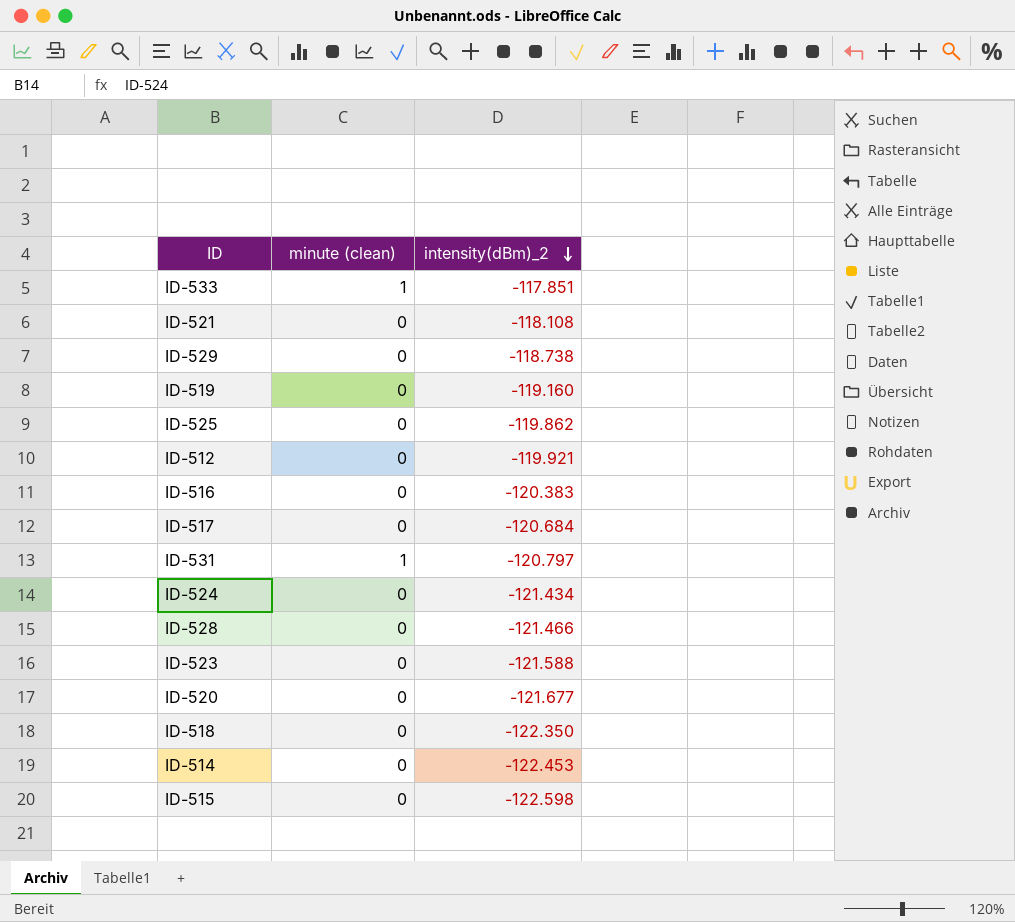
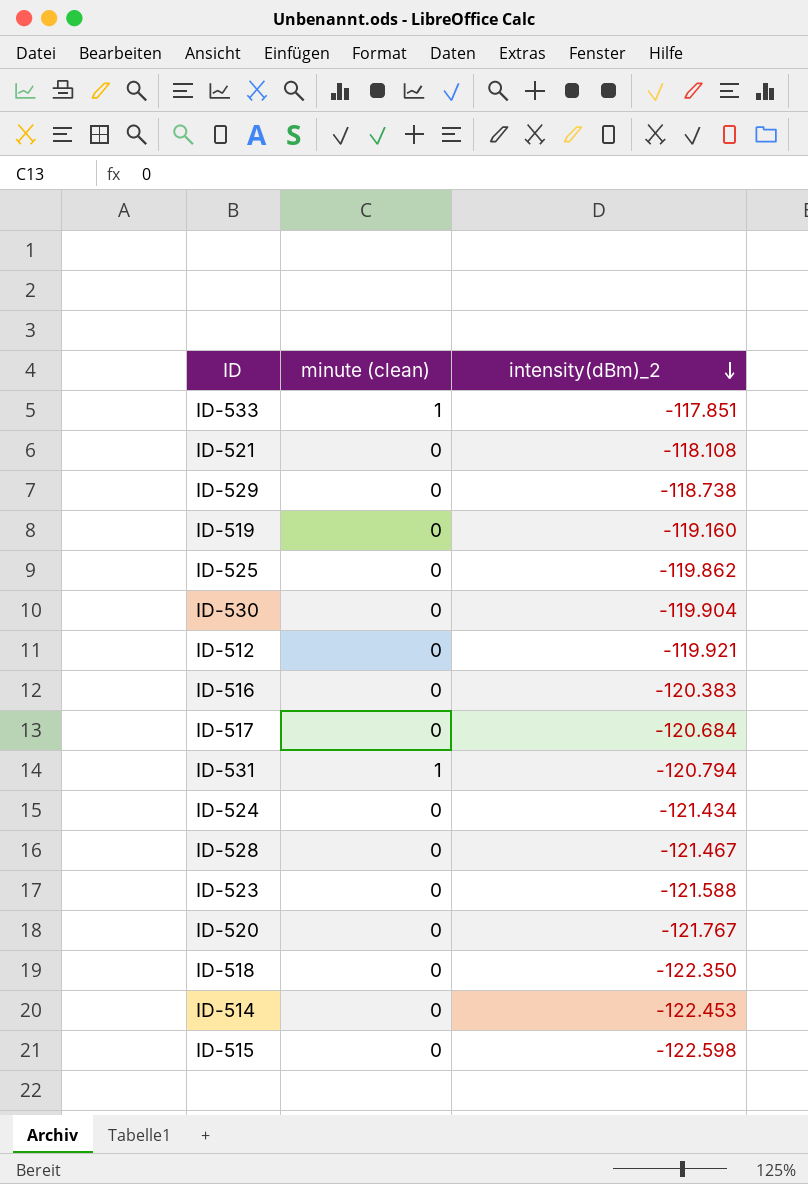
row ID-530: none -> 0 | -119.904
ID-531 | intensity(dBm)_2: -120.797 -> -120.794
ID-528 | intensity(dBm)_2: -121.466 -> -121.467
ID-520 | intensity(dBm)_2: -121.677 -> -121.767

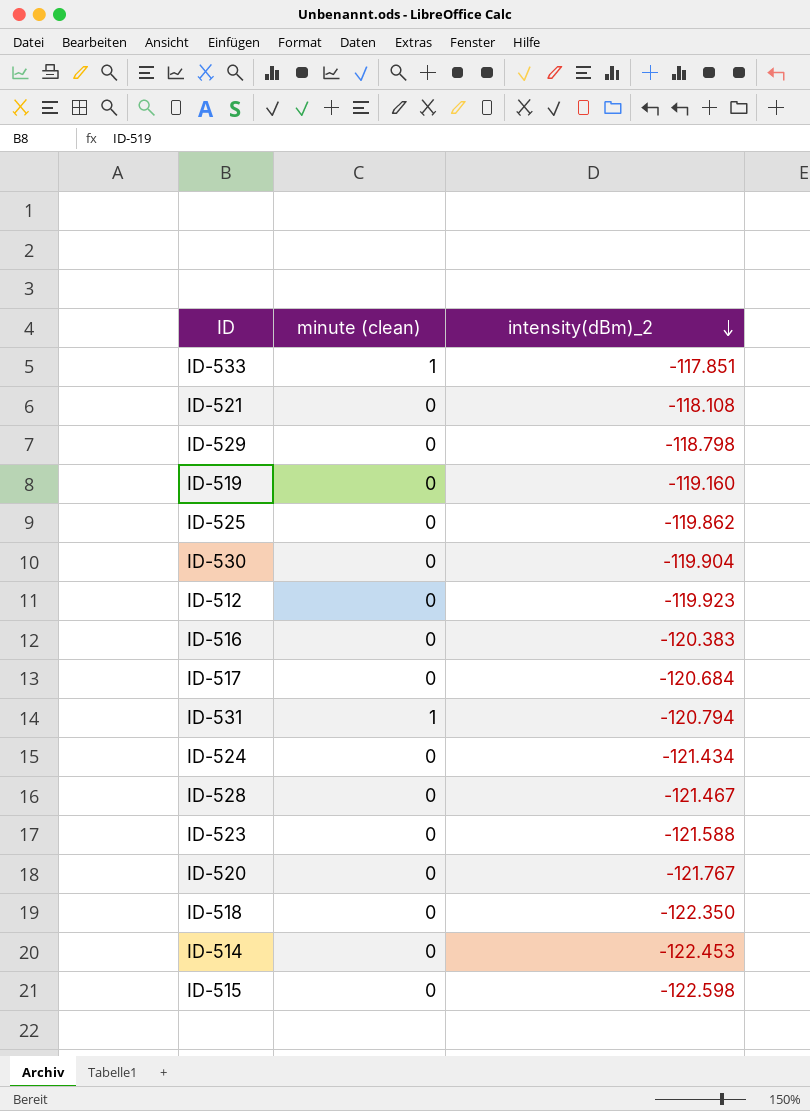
ID-529 | intensity(dBm)_2: -118.738 -> -118.798
ID-512 | intensity(dBm)_2: -119.921 -> -119.923

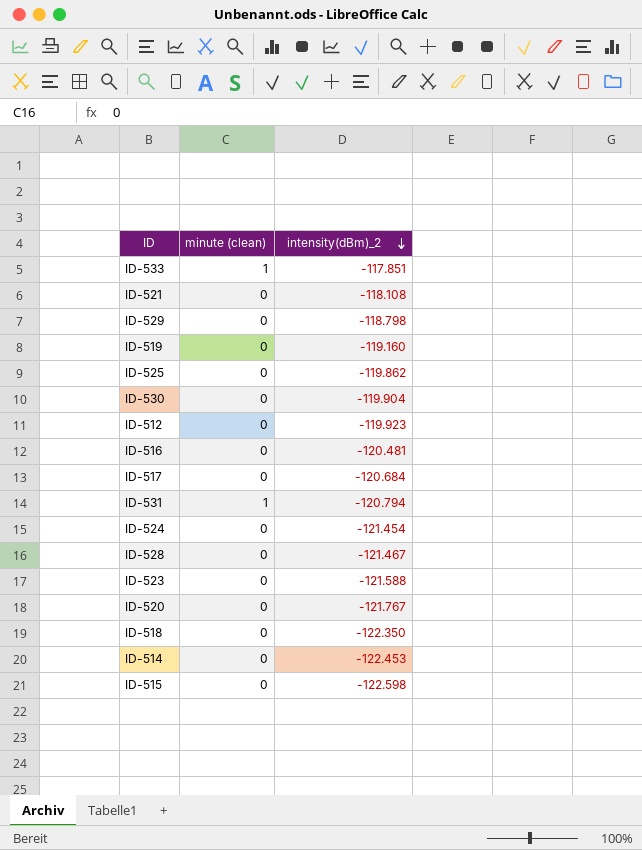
ID-516 | intensity(dBm)_2: -120.383 -> -120.481
ID-524 | intensity(dBm)_2: -121.434 -> -121.454

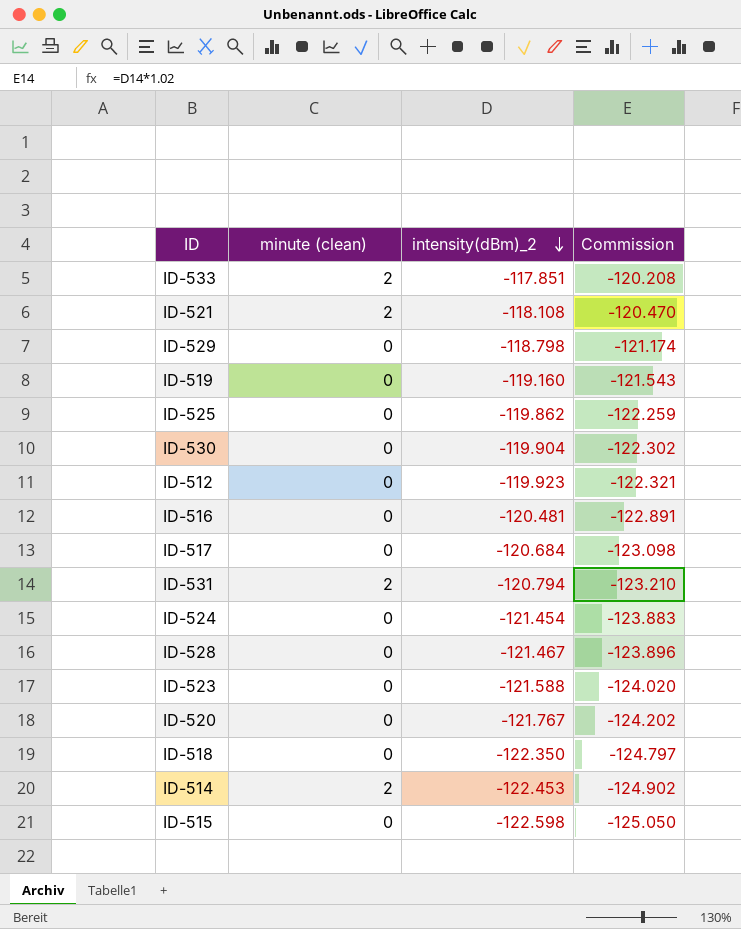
column Commission | formula: none -> [intensity(dBm)_2] * 1.02
ID-533 | minute (clean): 1 -> 2
ID-521 | minute (clean): 0 -> 2
ID-531 | minute (clean): 1 -> 2
ID-514 | minute (clean): 0 -> 2

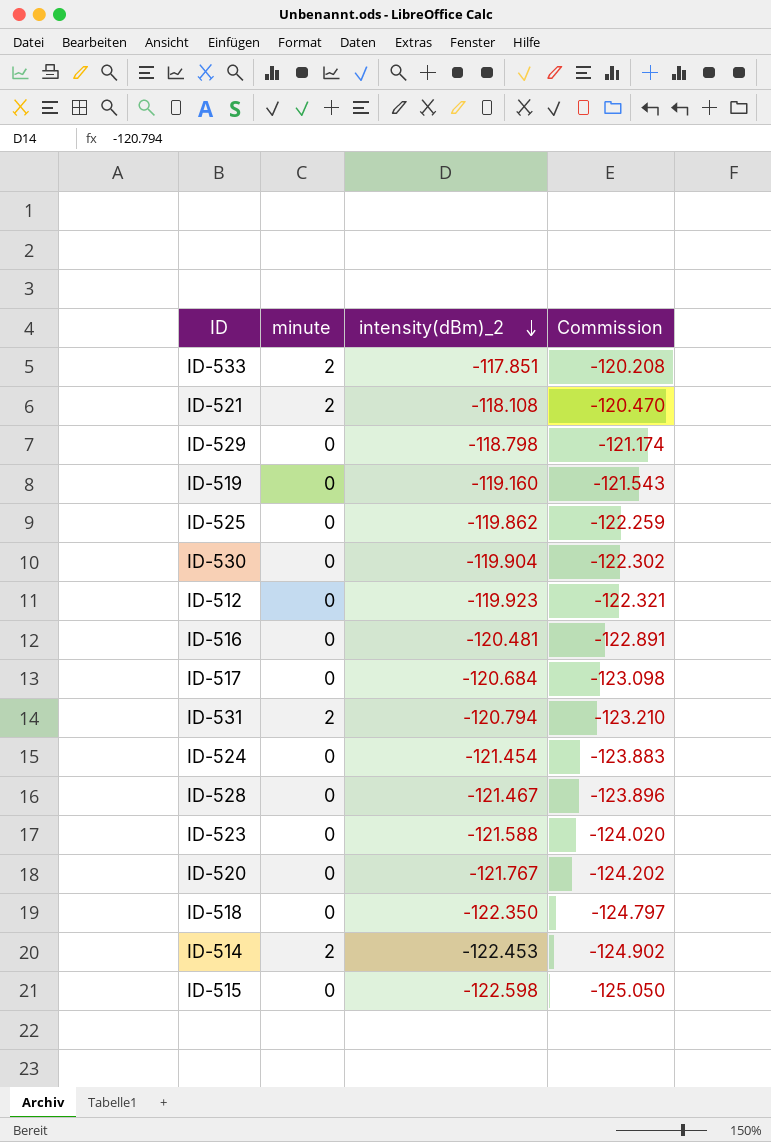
column name: minute (clean) -> minute

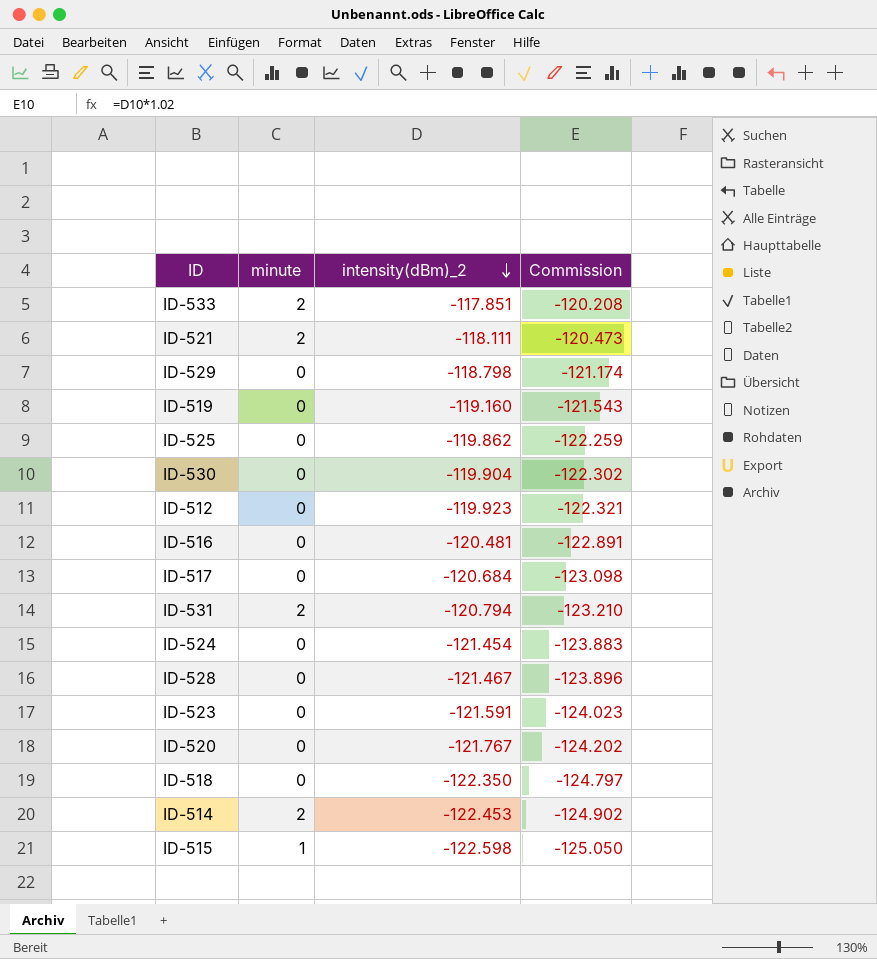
ID-521 | intensity(dBm)_2: -118.108 -> -118.111
ID-521 | Commission: -120.470 -> -120.473
ID-523 | intensity(dBm)_2: -121.588 -> -121.591
ID-523 | Commission: -124.020 -> -124.023
ID-515 | minute: 0 -> 1

